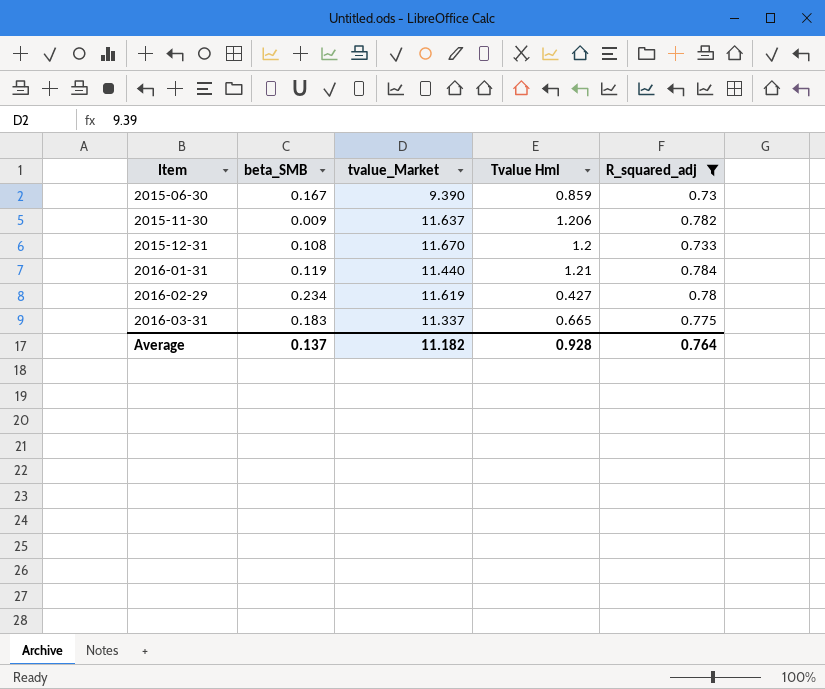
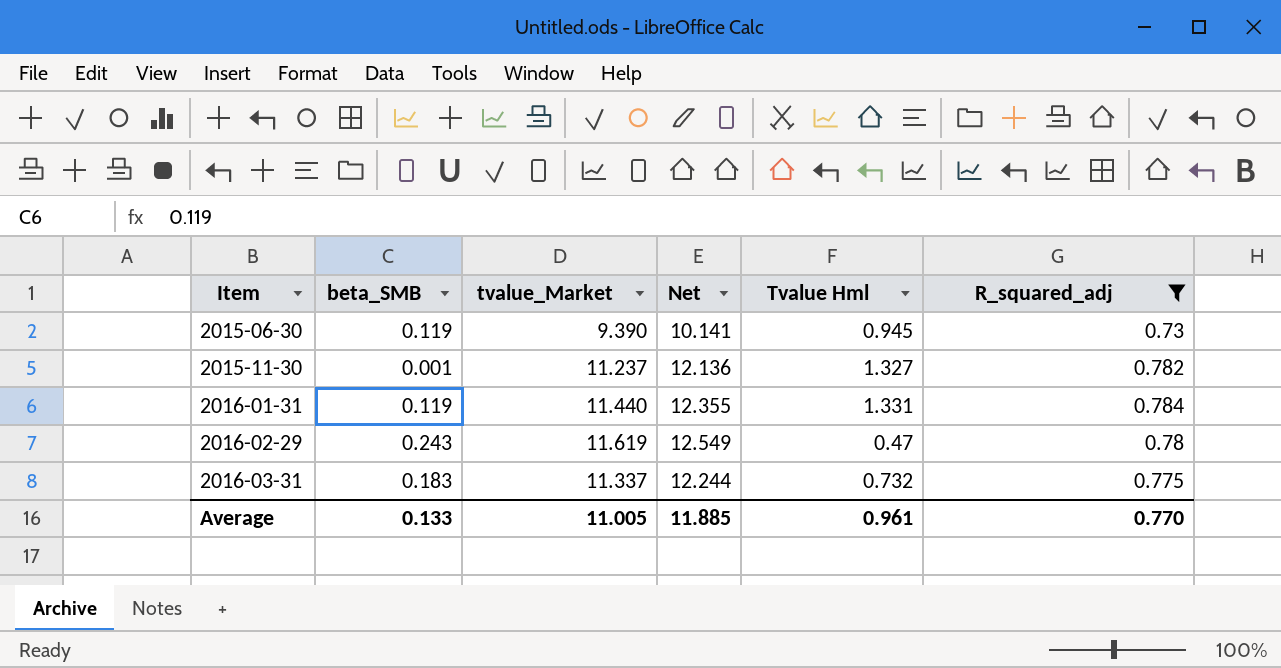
column Net | formula: none -> [tvalue_Market] * 1.08
row 2015-12-31: 0.108 | 11.670 | 1.2 | 0.733 -> none
2015-06-30 | beta_SMB: 0.167 -> 0.119
2015-06-30 | Tvalue Hml: 0.859 -> 0.945
2015-11-30 | beta_SMB: 0.009 -> 0.001
2015-11-30 | tvalue_Market: 11.637 -> 11.237
2015-11-30 | Tvalue Hml: 1.206 -> 1.327
2016-01-31 | Tvalue Hml: 1.21 -> 1.331
2016-02-29 | beta_SMB: 0.234 -> 0.243
2016-02-29 | Tvalue Hml: 0.427 -> 0.47
2016-03-31 | Tvalue Hml: 0.665 -> 0.732
Average | beta_SMB: 0.137 -> 0.133
Average | tvalue_Market: 11.182 -> 11.005
Average | Tvalue Hml: 0.928 -> 0.961
Average | R_squared_adj: 0.764 -> 0.770

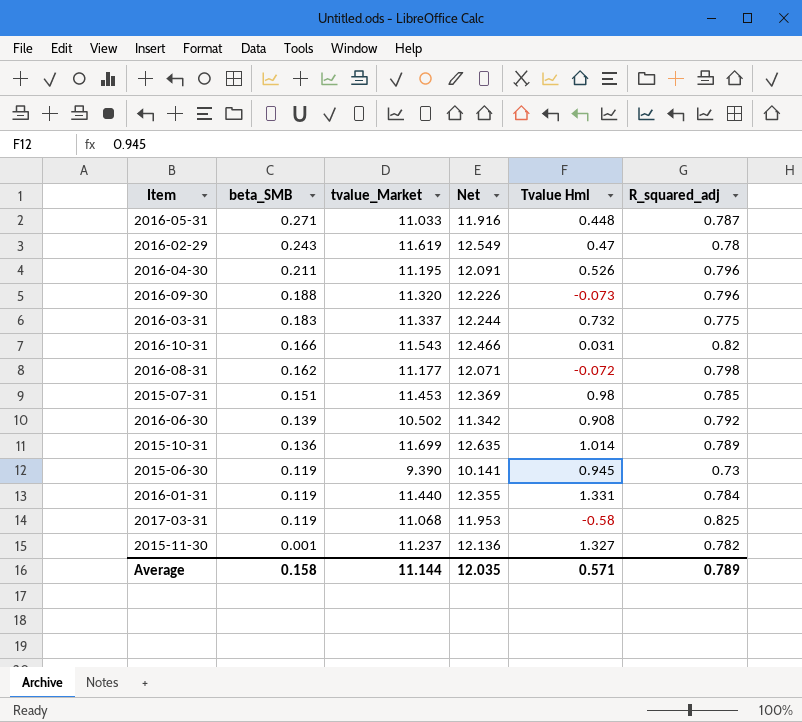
filter: R_squared_adj <= 0.784 -> none
row order: Item ascending -> beta_SMB descending
Average | beta_SMB: 0.133 -> 0.158
Average | tvalue_Market: 11.005 -> 11.144
Average | Net: 11.885 -> 12.035
Average | Tvalue Hml: 0.961 -> 0.571
Average | R_squared_adj: 0.770 -> 0.789

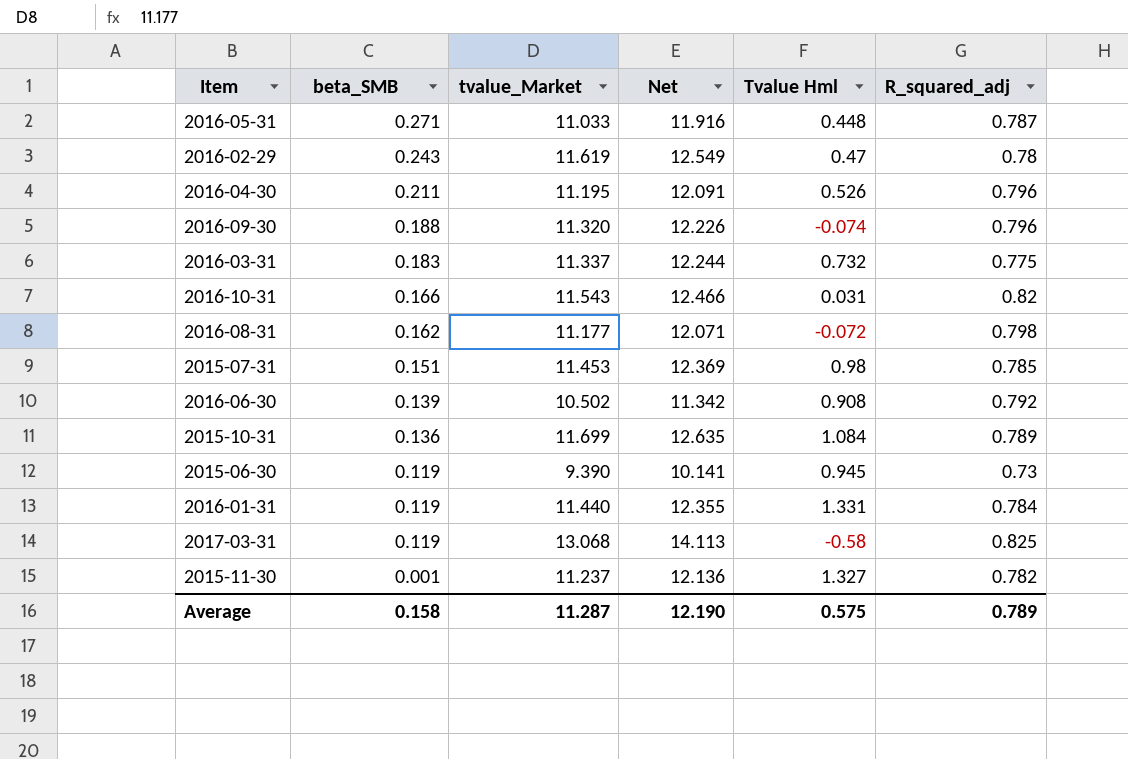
2016-09-30 | Tvalue Hml: -0.073 -> -0.074
2015-10-31 | Tvalue Hml: 1.014 -> 1.084
2017-03-31 | tvalue_Market: 11.068 -> 13.068
2017-03-31 | Net: 11.953 -> 14.113
Average | tvalue_Market: 11.144 -> 11.287
Average | Net: 12.035 -> 12.190
Average | Tvalue Hml: 0.571 -> 0.575

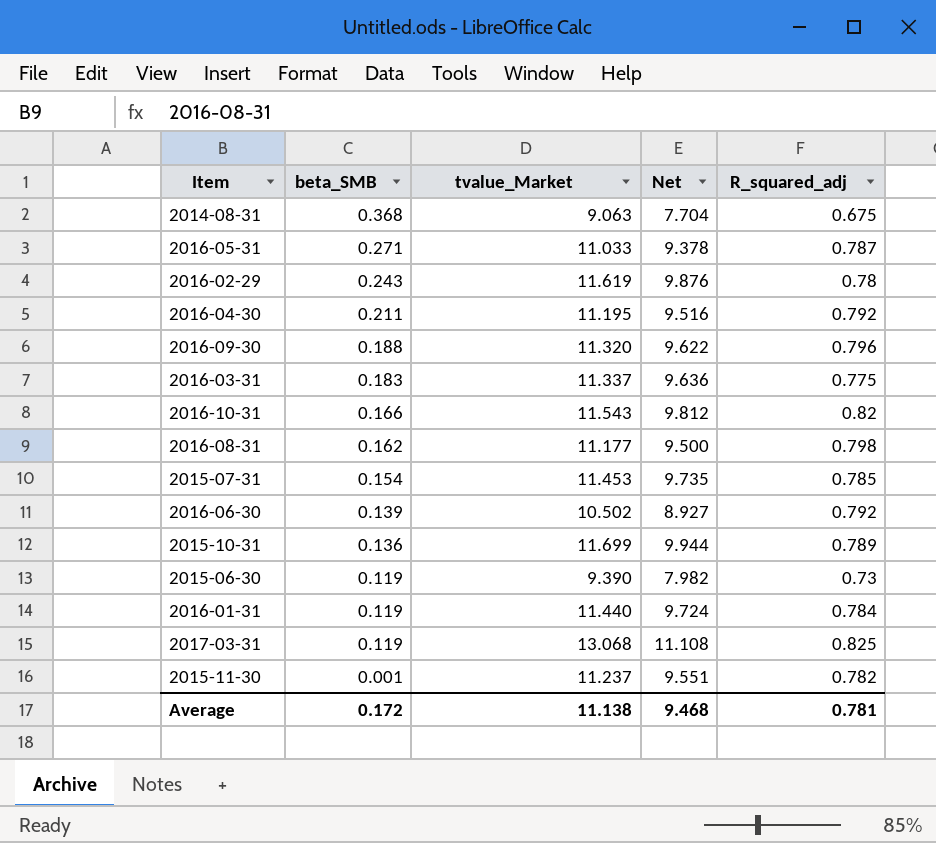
column Tvalue Hml | position: 5 -> none
column Net | formula: [tvalue_Market] * 1.08 -> [tvalue_Market] * 0.85
row 2014-08-31: none -> 0.368 | 9.063 | 7.704 | 0.675
2016-04-30 | R_squared_adj: 0.796 -> 0.792
2015-07-31 | beta_SMB: 0.151 -> 0.154
Average | beta_SMB: 0.158 -> 0.172
Average | tvalue_Market: 11.287 -> 11.138
Average | Net: 12.190 -> 9.468
Average | R_squared_adj: 0.789 -> 0.781

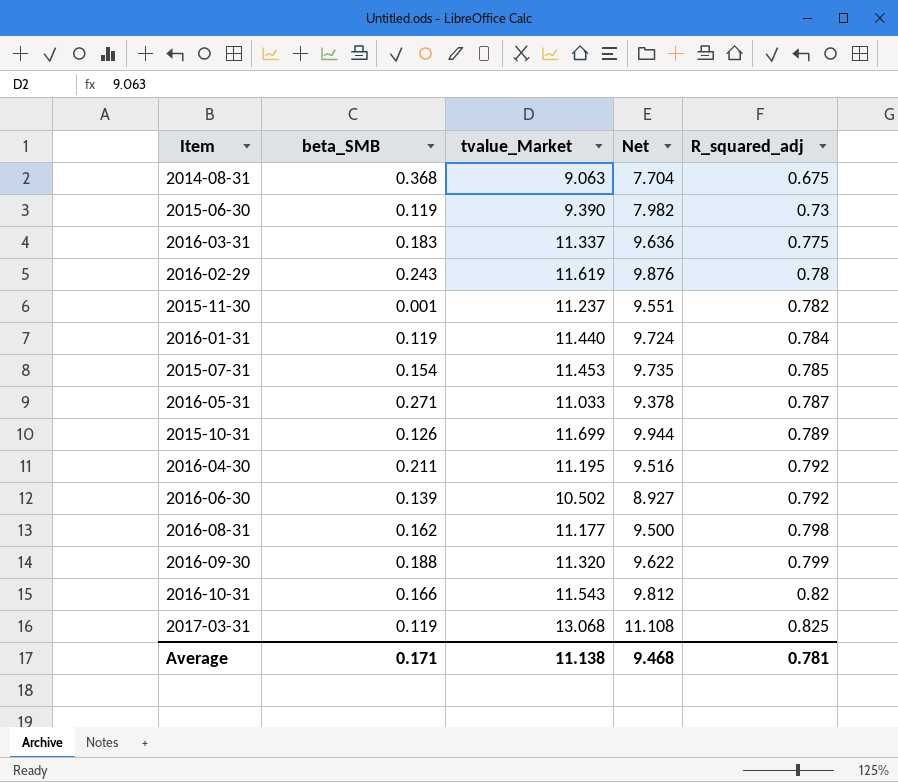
row order: beta_SMB descending -> R_squared_adj ascending
2015-10-31 | beta_SMB: 0.136 -> 0.126
2016-09-30 | R_squared_adj: 0.796 -> 0.799
Average | beta_SMB: 0.172 -> 0.171

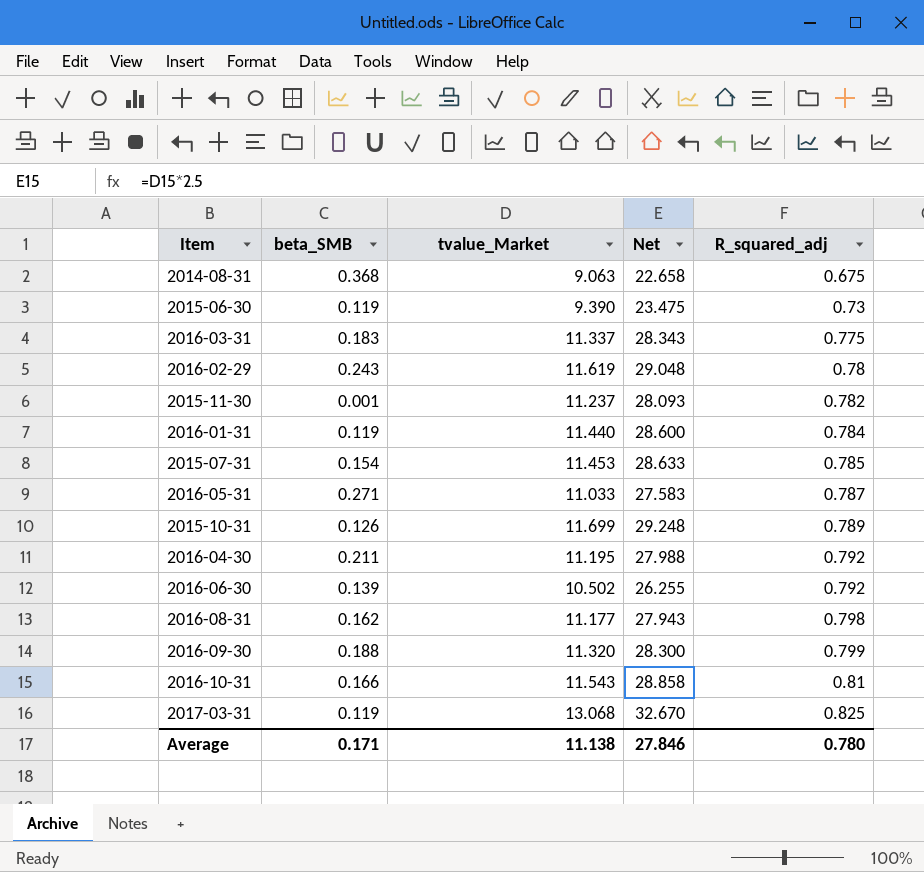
column Net | formula: [tvalue_Market] * 0.85 -> [tvalue_Market] * 2.5
2016-10-31 | R_squared_adj: 0.82 -> 0.81
Average | Net: 9.468 -> 27.846
Average | R_squared_adj: 0.781 -> 0.780

